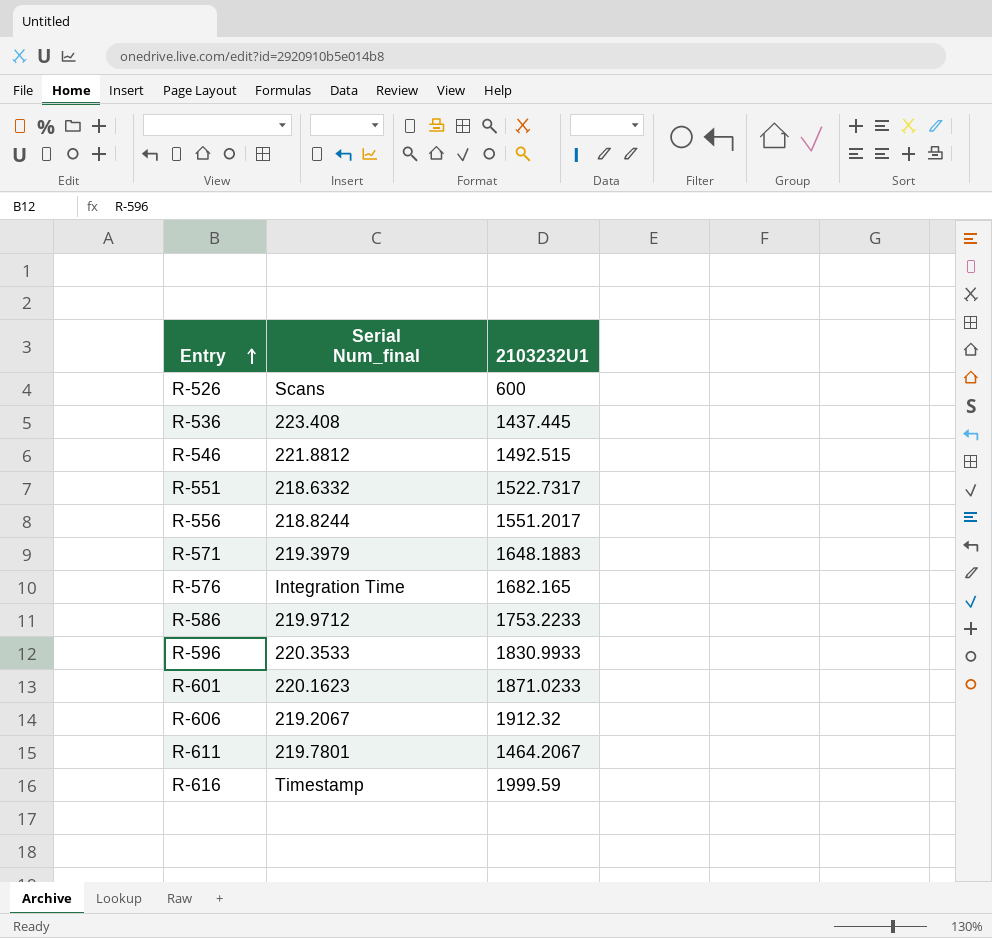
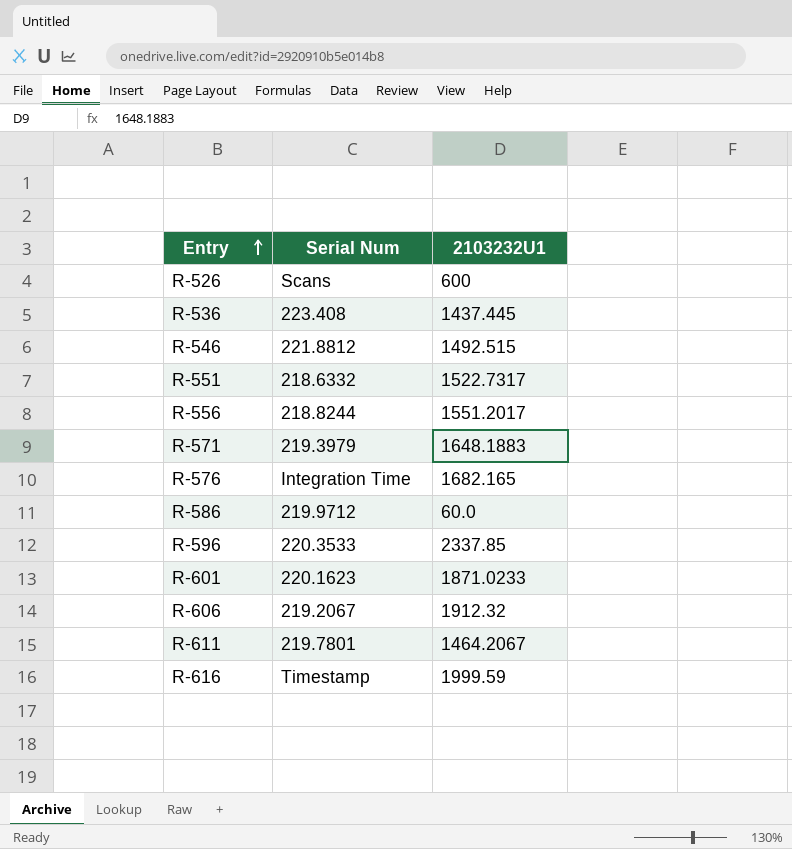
column name: Serial Num_final -> Serial Num
R-586 | 2103232U1: 1753.2233 -> 60.0
R-596 | 2103232U1: 1830.9933 -> 2337.85

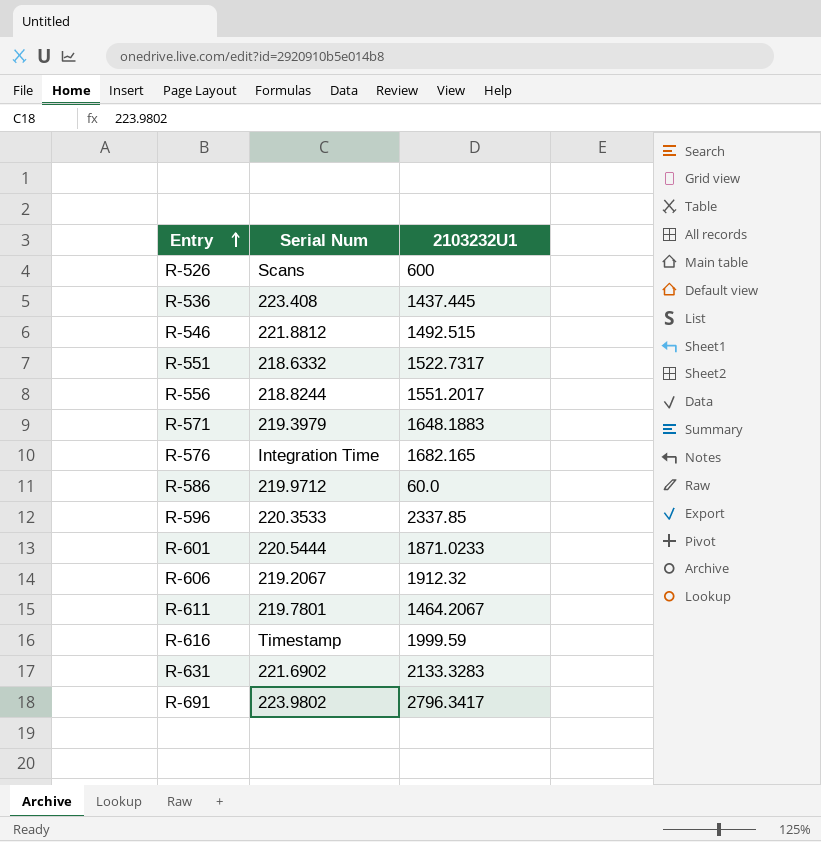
R-601 | Serial Num: 220.1623 -> 220.5444
row R-631: none -> 221.6902 | 2133.3283
row R-691: none -> 223.9802 | 2796.3417

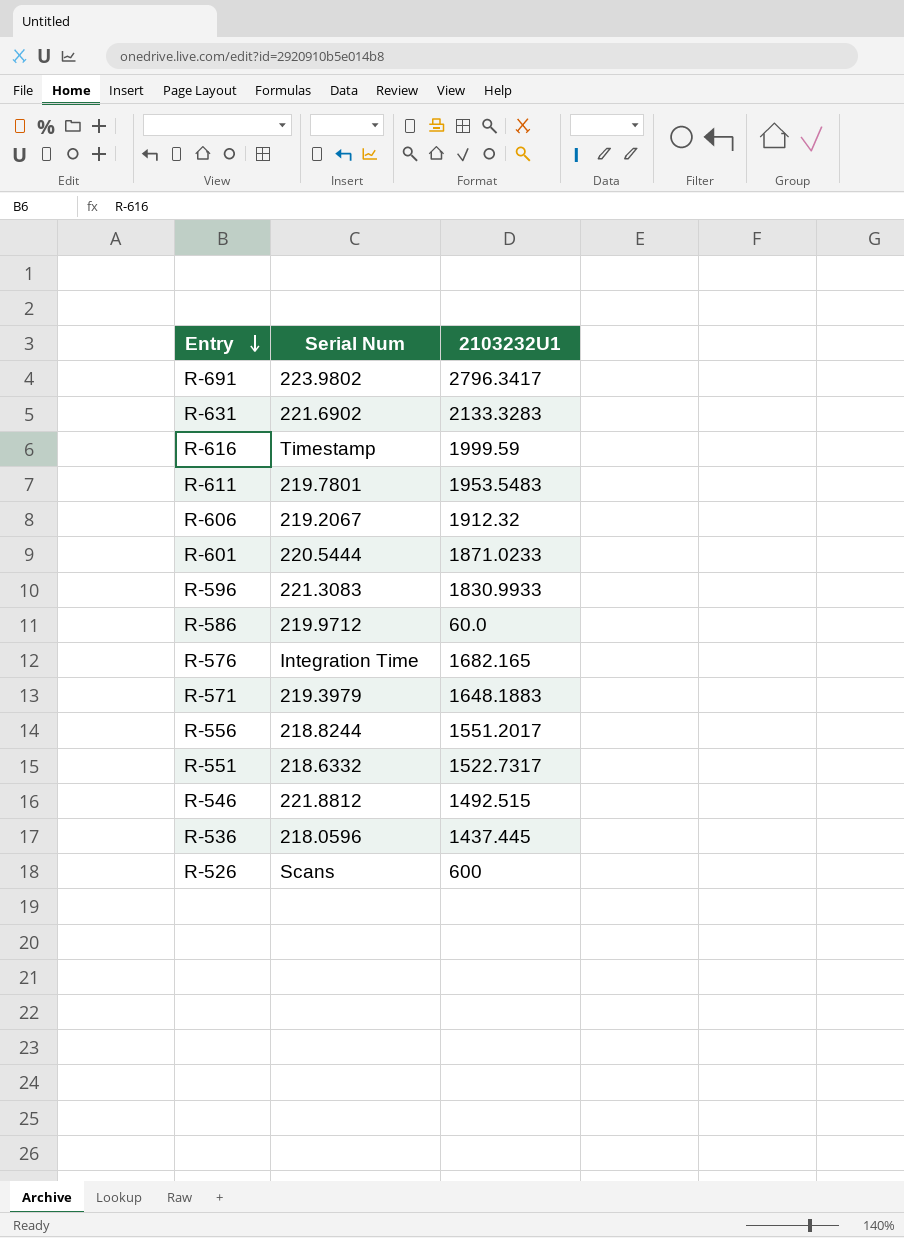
row order: Entry ascending -> Entry descending
R-611 | 2103232U1: 1464.2067 -> 1953.5483
R-596 | Serial Num: 220.3533 -> 221.3083
R-596 | 2103232U1: 2337.85 -> 1830.9933
R-536 | Serial Num: 223.408 -> 218.0596

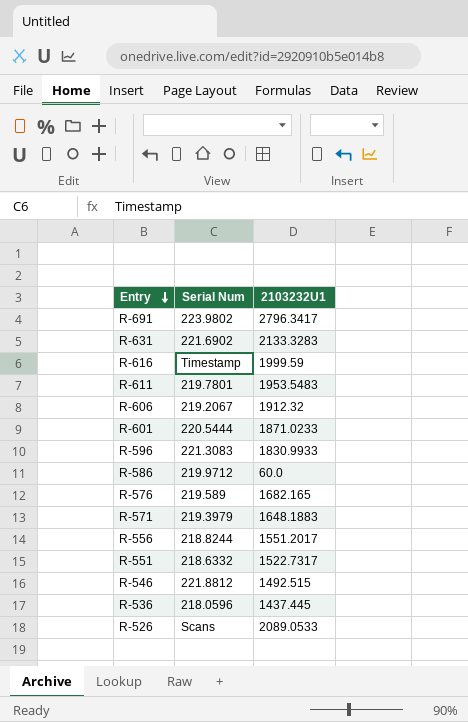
R-576 | Serial Num: Integration Time -> 219.589
R-526 | 2103232U1: 600 -> 2089.0533

